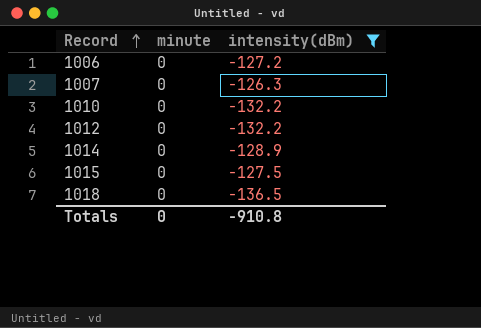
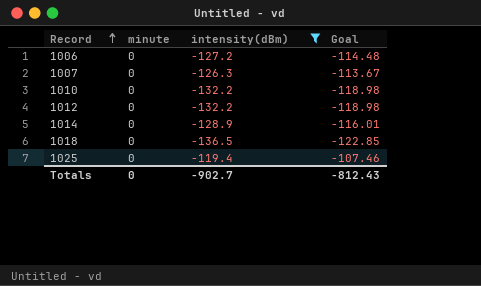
column Goal | formula: none -> [intensity(dBm)] * 0.9
row 1015: 0 | -127.5 -> none
row 1025: none -> 0 | -119.4 | -107.46
Totals | intensity(dBm): -910.8 -> -902.7

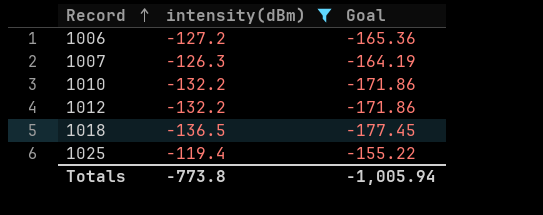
column minute | position: 2 -> none
column Goal | formula: [intensity(dBm)] * 0.9 -> [intensity(dBm)] * 1.3
row 1014: 0 | -128.9 | -116.01 -> none
Totals | intensity(dBm): -902.7 -> -773.8
Totals | Goal: -812.43 -> -1,005.94

